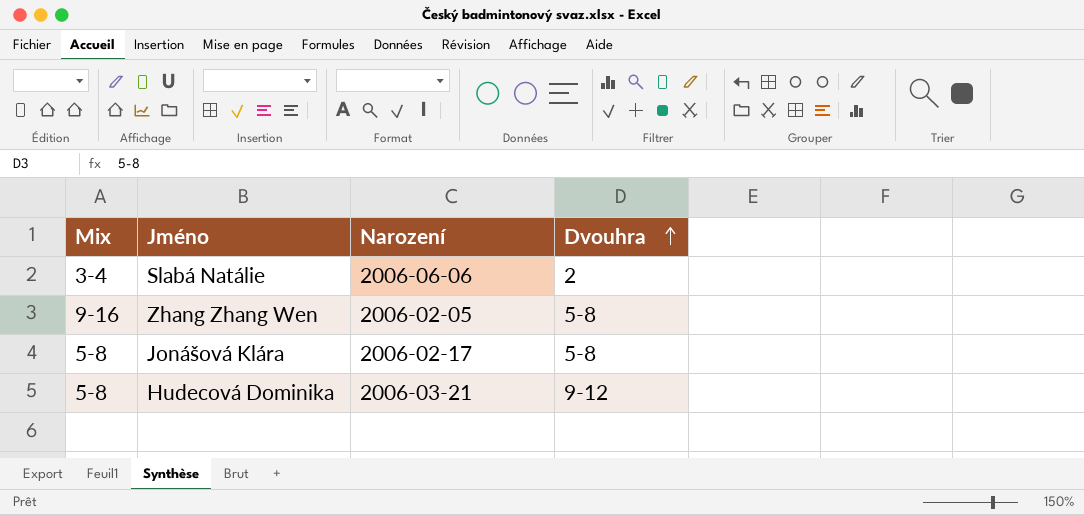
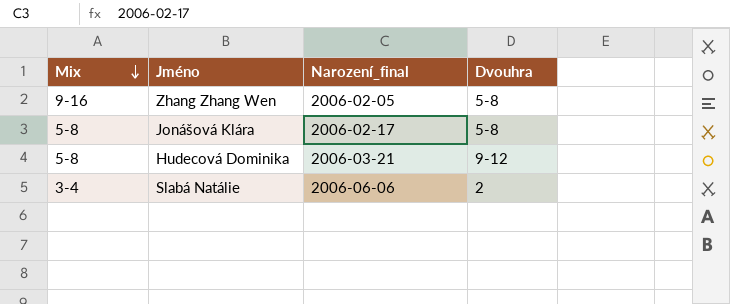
row order: Dvouhra ascending -> Mix descending
column name: Narození -> Narození_final

